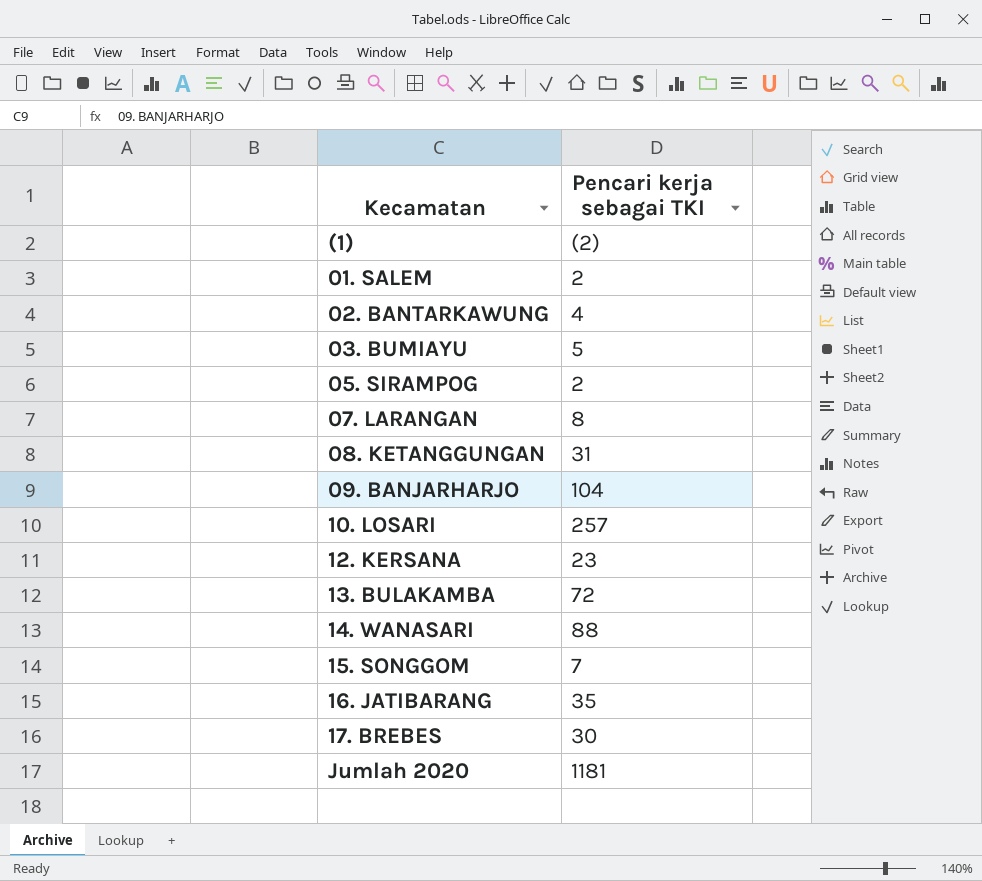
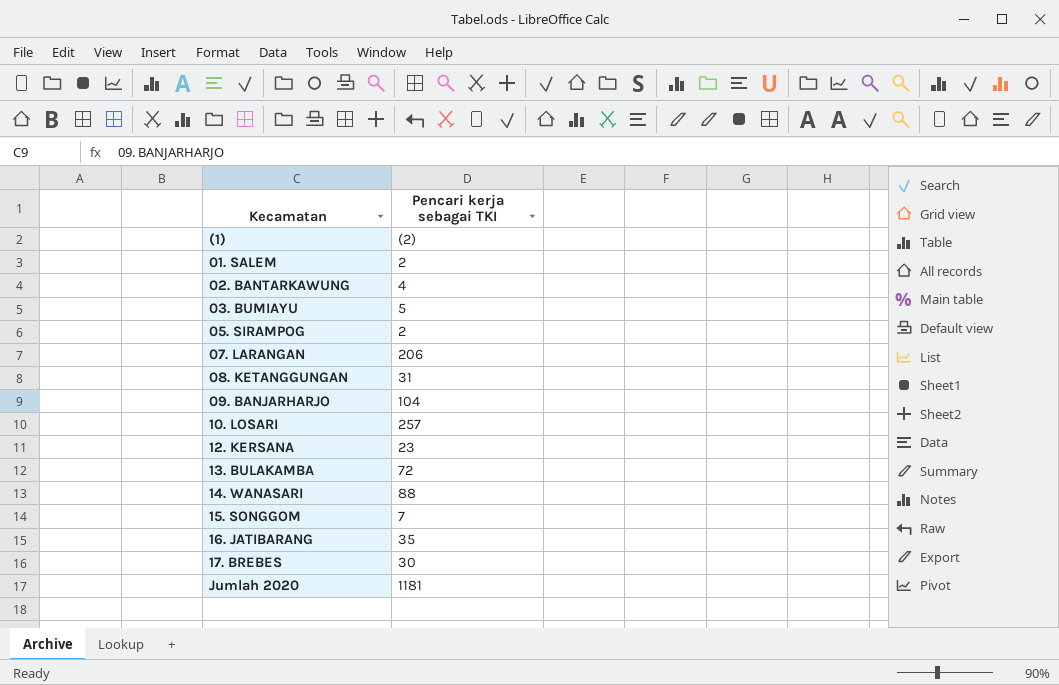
07. LARANGAN | Pencari kerja sebagai TKI: 8 -> 206

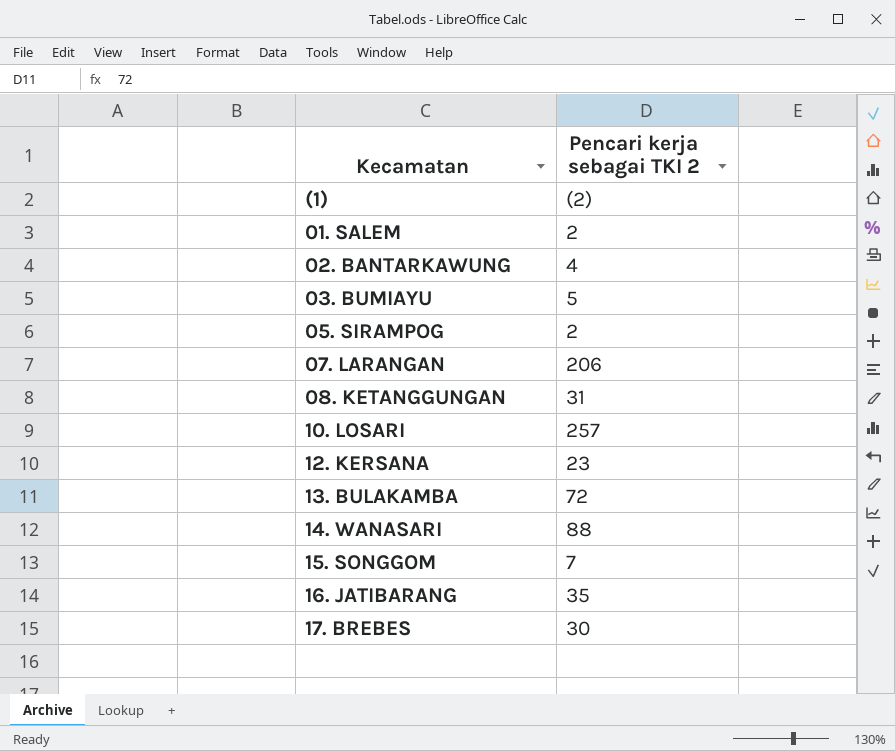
column name: Pencari kerja sebagai TKI -> Pencari kerja sebagai TKI 2
row 09. BANJARHARJO: 104 -> none
row Jumlah 2020: 1181 -> none

